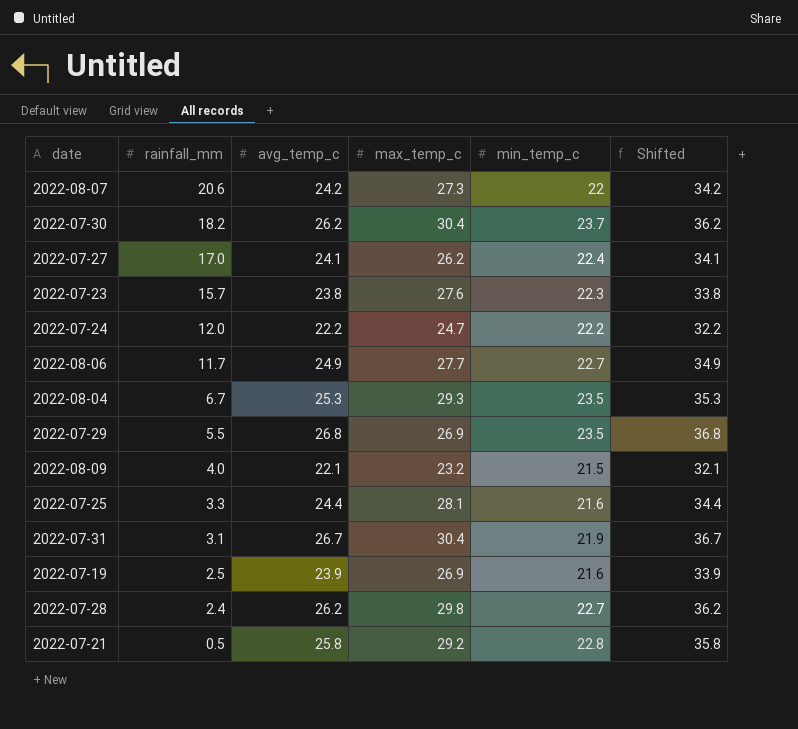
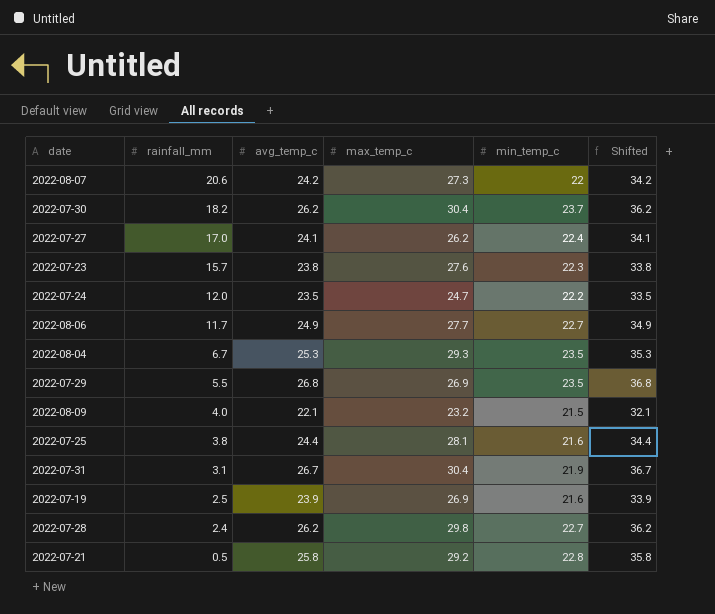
2022-07-24 | avg_temp_c: 22.2 -> 23.5
2022-07-24 | Shifted: 32.2 -> 33.5
2022-07-25 | rainfall_mm: 3.3 -> 3.8

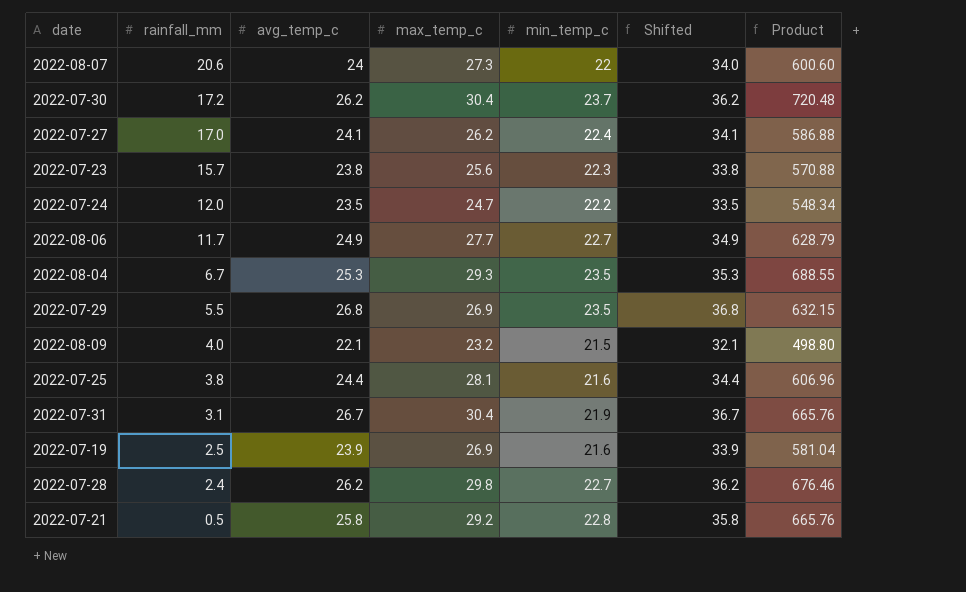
column Product | formula: none -> [max_temp_c] * [min_temp_c]
2022-08-07 | avg_temp_c: 24.2 -> 24
2022-08-07 | Shifted: 34.2 -> 34.0
2022-07-30 | rainfall_mm: 18.2 -> 17.2
2022-07-23 | max_temp_c: 27.6 -> 25.6

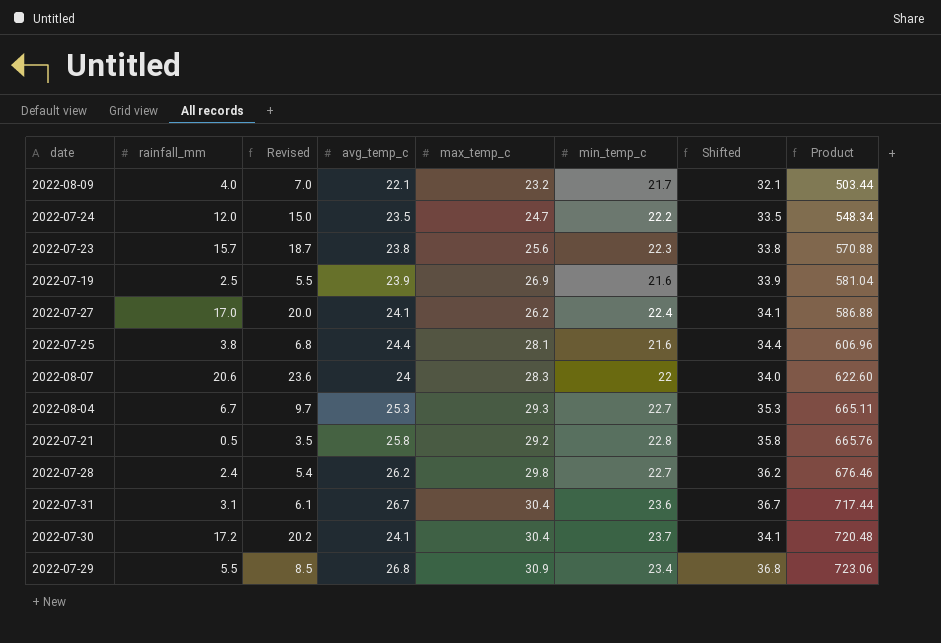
row order: rainfall_mm descending -> Product ascending
column Revised | formula: none -> [rainfall_mm] + 3
row 2022-08-06: 11.7 | 24.9 | 27.7 | 22.7 | 34.9 | 628.79 -> none
2022-08-09 | min_temp_c: 21.5 -> 21.7
2022-08-09 | Product: 498.80 -> 503.44
2022-08-07 | max_temp_c: 27.3 -> 28.3
2022-08-07 | Product: 600.60 -> 622.60
2022-08-04 | min_temp_c: 23.5 -> 22.7
2022-08-04 | Product: 688.55 -> 665.11
2022-07-31 | min_temp_c: 21.9 -> 23.6
2022-07-31 | Product: 665.76 -> 717.44
2022-07-30 | avg_temp_c: 26.2 -> 24.1
2022-07-30 | Shifted: 36.2 -> 34.1
2022-07-29 | max_temp_c: 26.9 -> 30.9
2022-07-29 | min_temp_c: 23.5 -> 23.4
2022-07-29 | Product: 632.15 -> 723.06

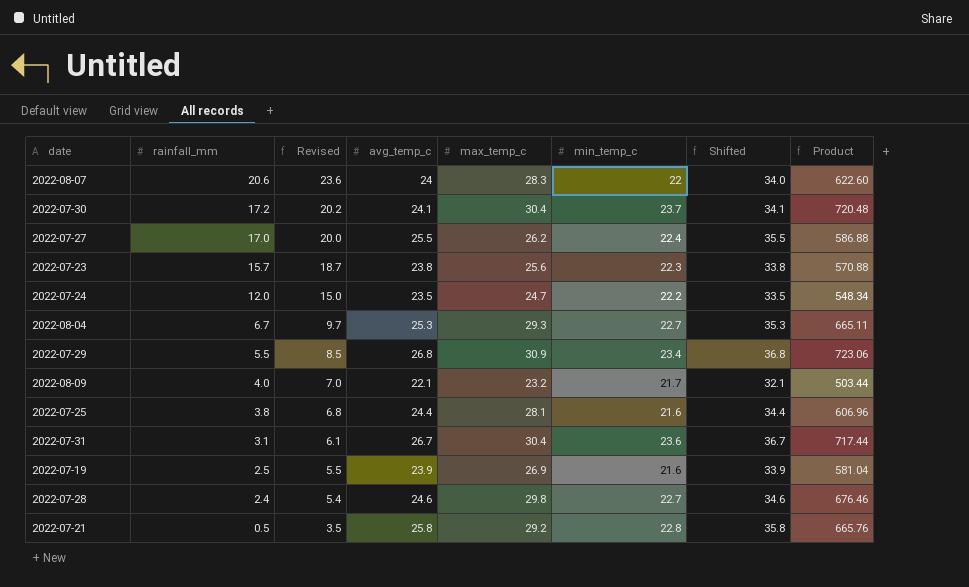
row order: Product ascending -> rainfall_mm descending
2022-07-27 | avg_temp_c: 24.1 -> 25.5
2022-07-27 | Shifted: 34.1 -> 35.5
2022-07-28 | avg_temp_c: 26.2 -> 24.6
2022-07-28 | Shifted: 36.2 -> 34.6

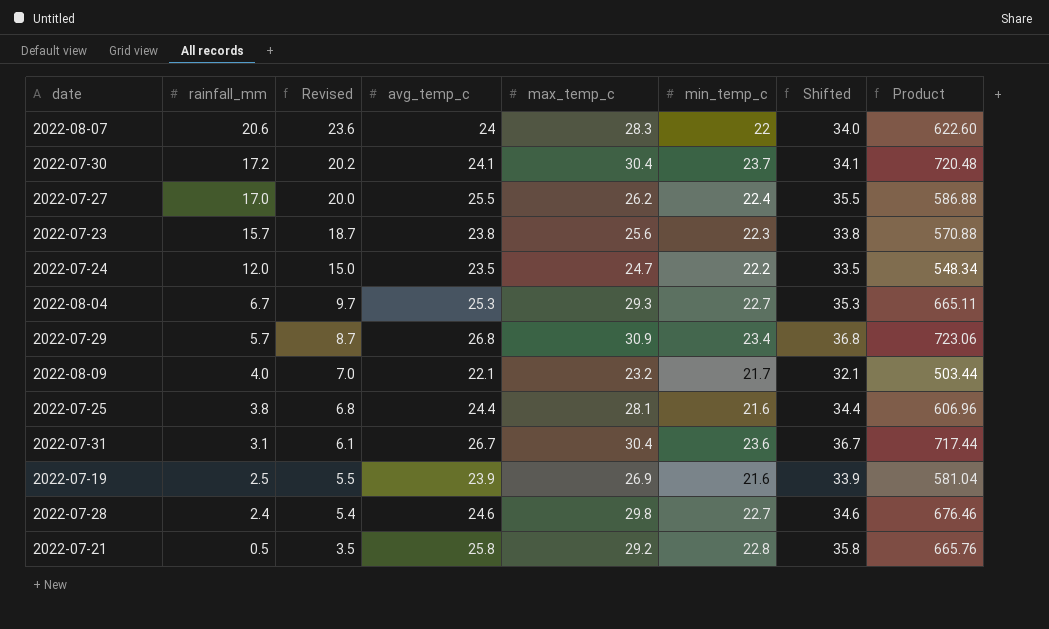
2022-07-29 | rainfall_mm: 5.5 -> 5.7
2022-07-29 | Revised: 8.5 -> 8.7

